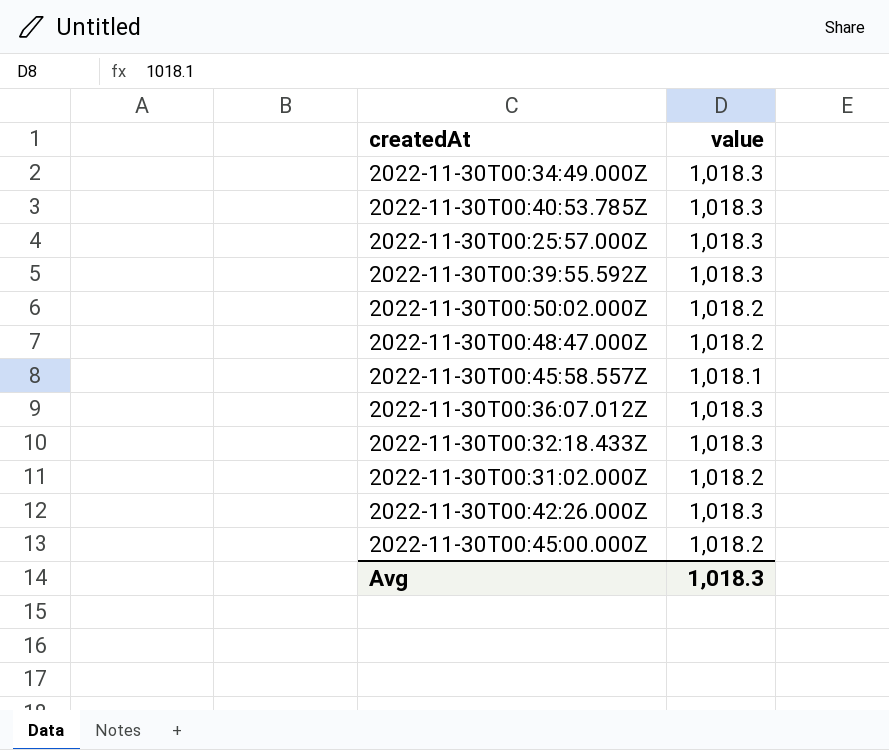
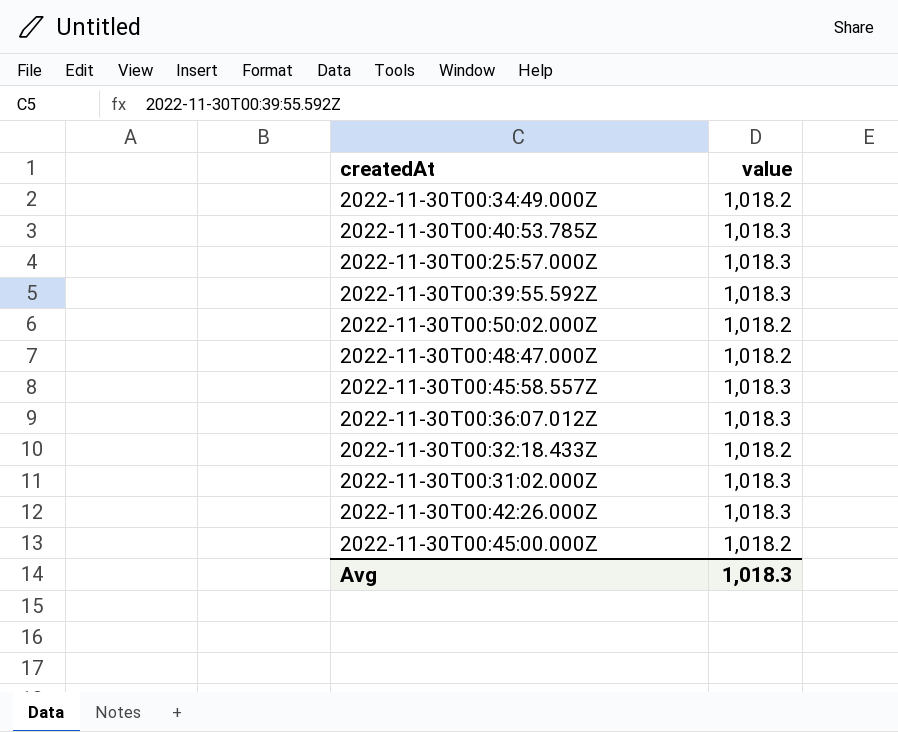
2022-11-30T00:34:49.000Z | value: 1,018.3 -> 1,018.2
2022-11-30T00:45:58.557Z | value: 1,018.1 -> 1,018.3
2022-11-30T00:32:18.433Z | value: 1,018.3 -> 1,018.2
2022-11-30T00:31:02.000Z | value: 1,018.2 -> 1,018.3

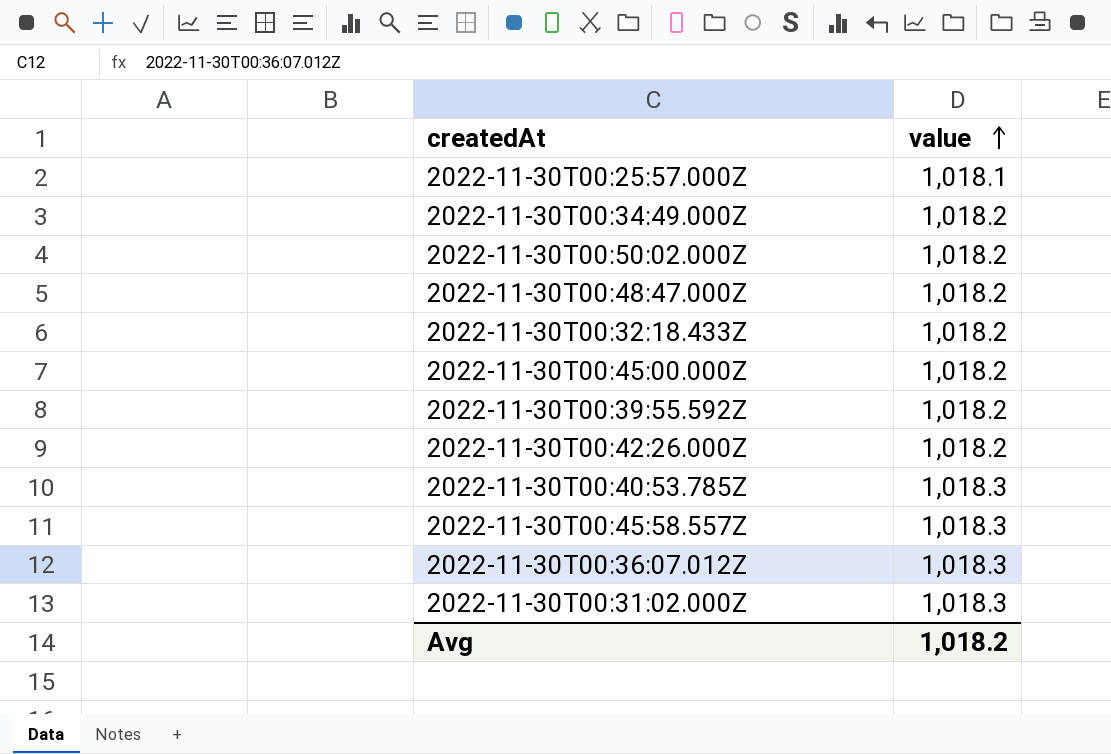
row order: none -> value ascending
2022-11-30T00:25:57.000Z | value: 1,018.3 -> 1,018.1
2022-11-30T00:39:55.592Z | value: 1,018.3 -> 1,018.2
2022-11-30T00:42:26.000Z | value: 1,018.3 -> 1,018.2
Avg | value: 1,018.3 -> 1,018.2

